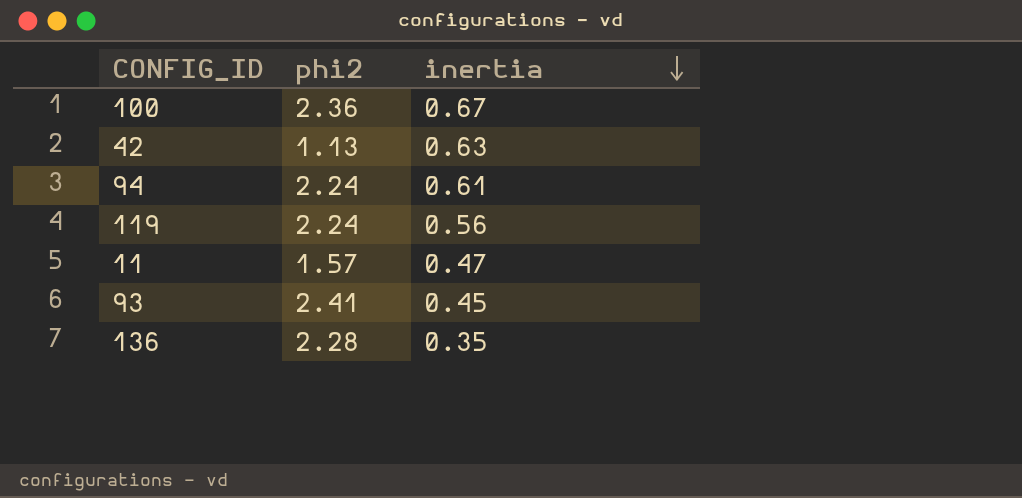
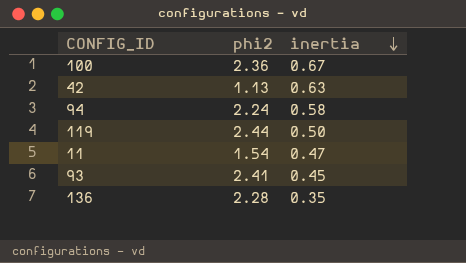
94 | inertia: 0.61 -> 0.58
119 | phi2: 2.24 -> 2.44
119 | inertia: 0.56 -> 0.50
11 | phi2: 1.57 -> 1.54

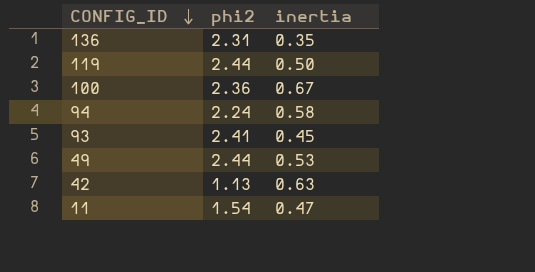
row order: inertia descending -> CONFIG_ID descending
136 | phi2: 2.28 -> 2.31
row 49: none -> 2.44 | 0.53

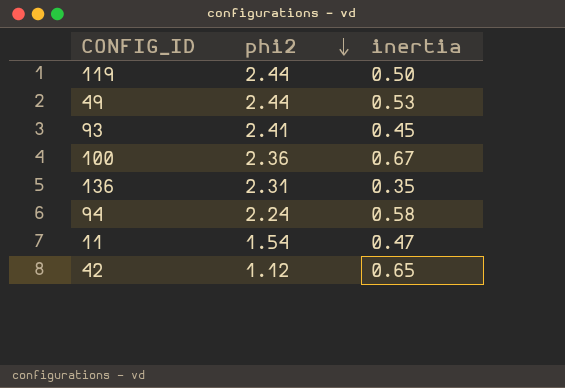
row order: CONFIG_ID descending -> phi2 descending
42 | phi2: 1.13 -> 1.12
42 | inertia: 0.63 -> 0.65

